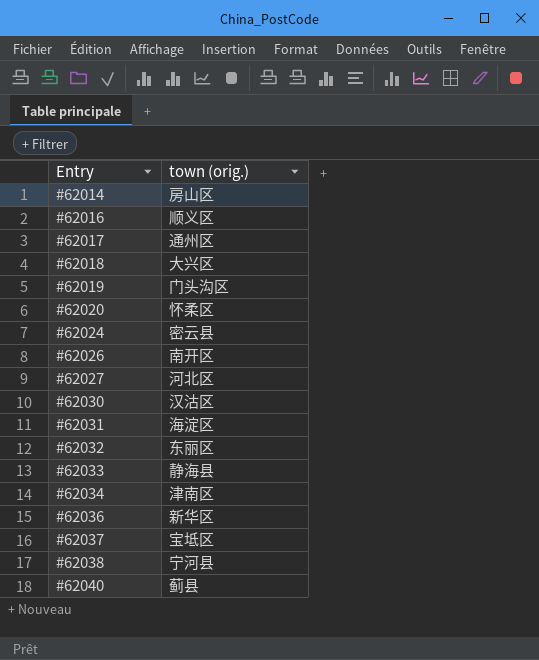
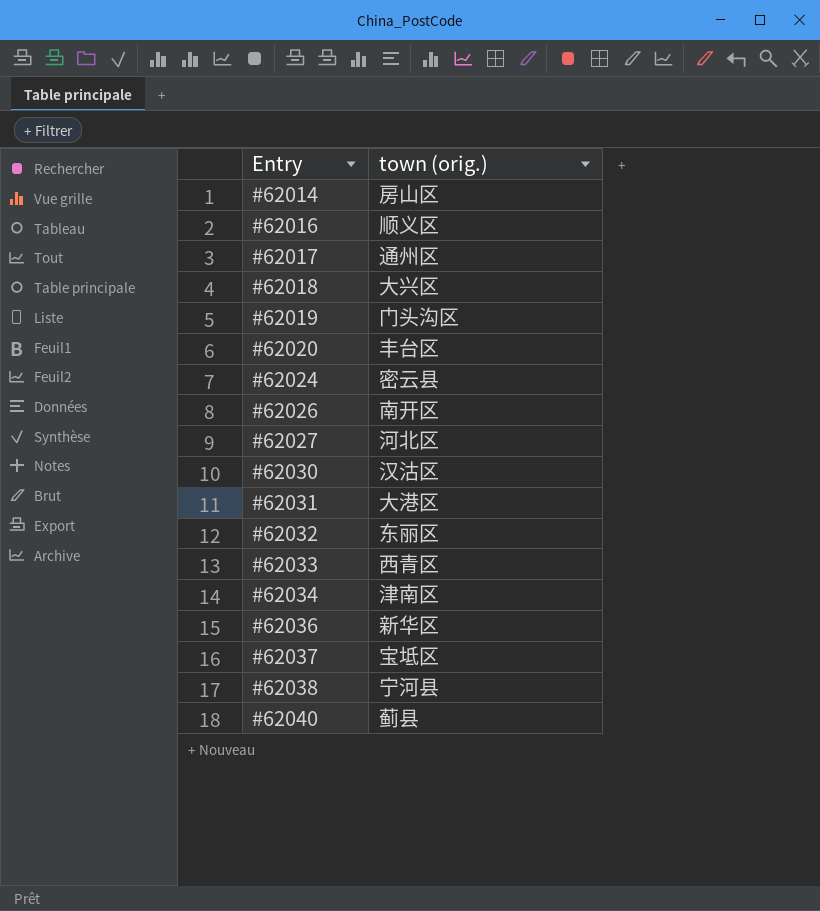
#62020 | town (orig.): 怀柔区 -> 丰台区
#62031 | town (orig.): 海淀区 -> 大港区
#62033 | town (orig.): 静海县 -> 西青区

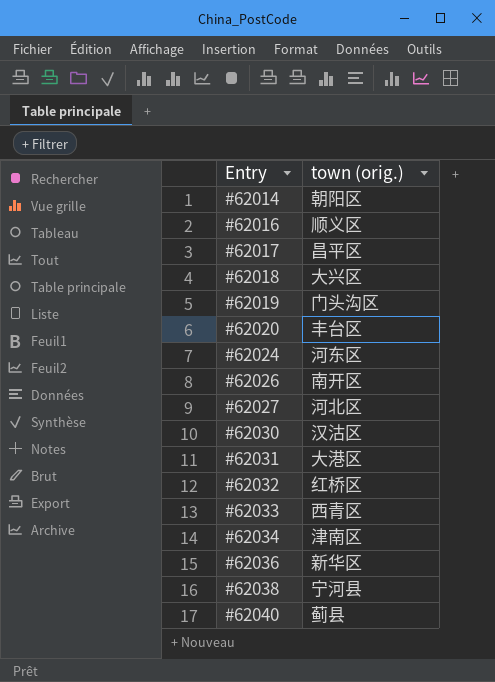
row #62037: 宝坻区 -> none
#62014 | town (orig.): 房山区 -> 朝阳区
#62017 | town (orig.): 通州区 -> 昌平区
#62024 | town (orig.): 密云县 -> 河东区
#62032 | town (orig.): 东丽区 -> 红桥区

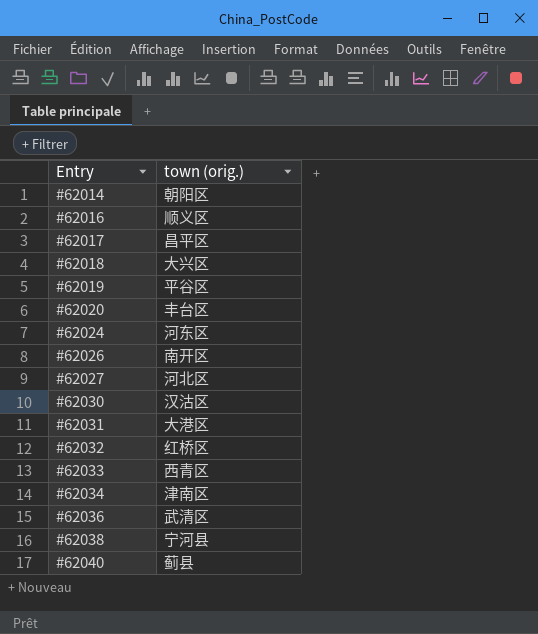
#62019 | town (orig.): 门头沟区 -> 平谷区
#62036 | town (orig.): 新华区 -> 武清区

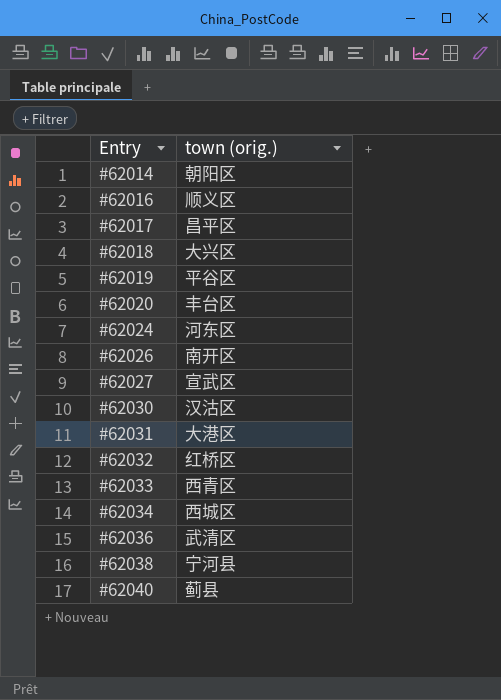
#62027 | town (orig.): 河北区 -> 宣武区
#62034 | town (orig.): 津南区 -> 西城区

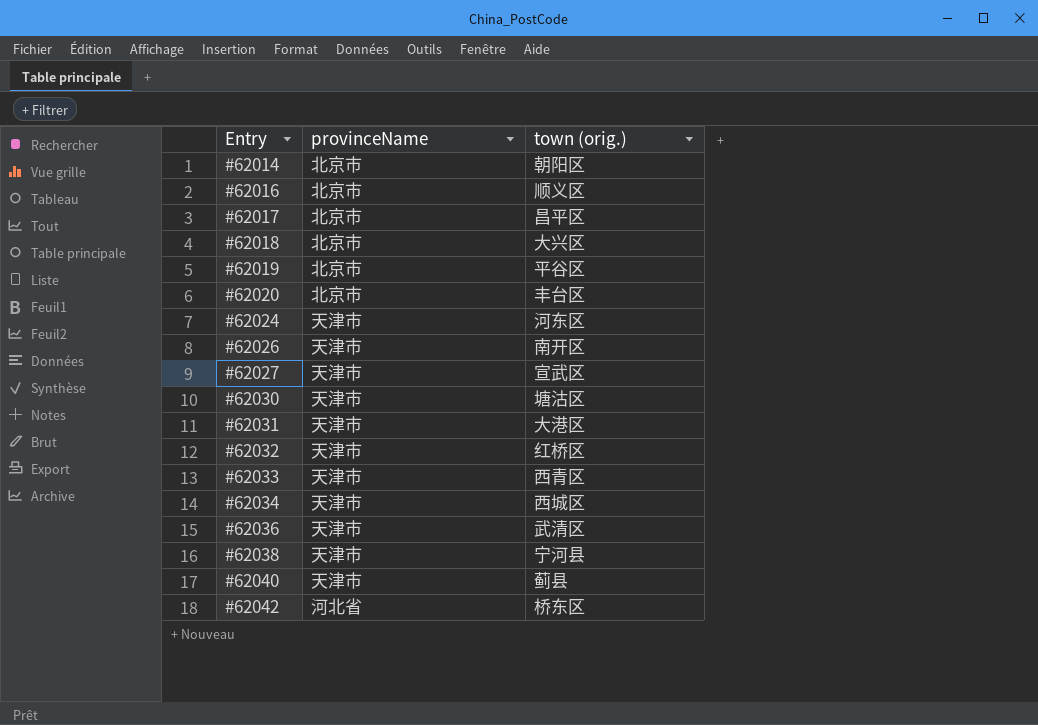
column provinceName | position: none -> 2
#62030 | town (orig.): 汉沽区 -> 塘沽区
row #62042: none -> 河北省 | 桥东区

